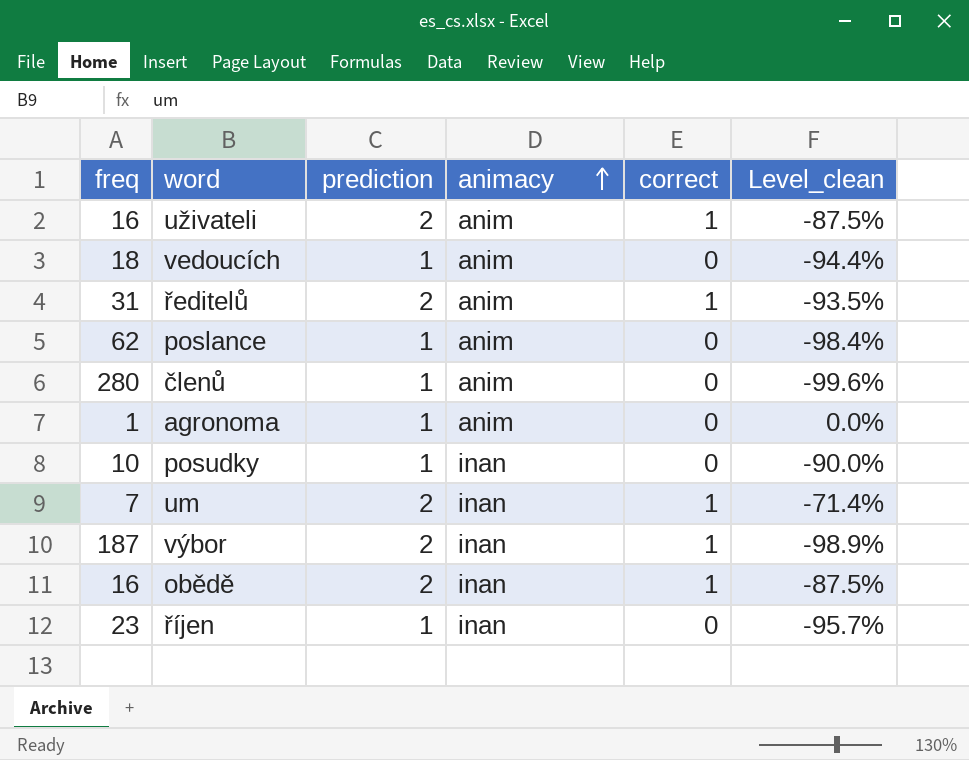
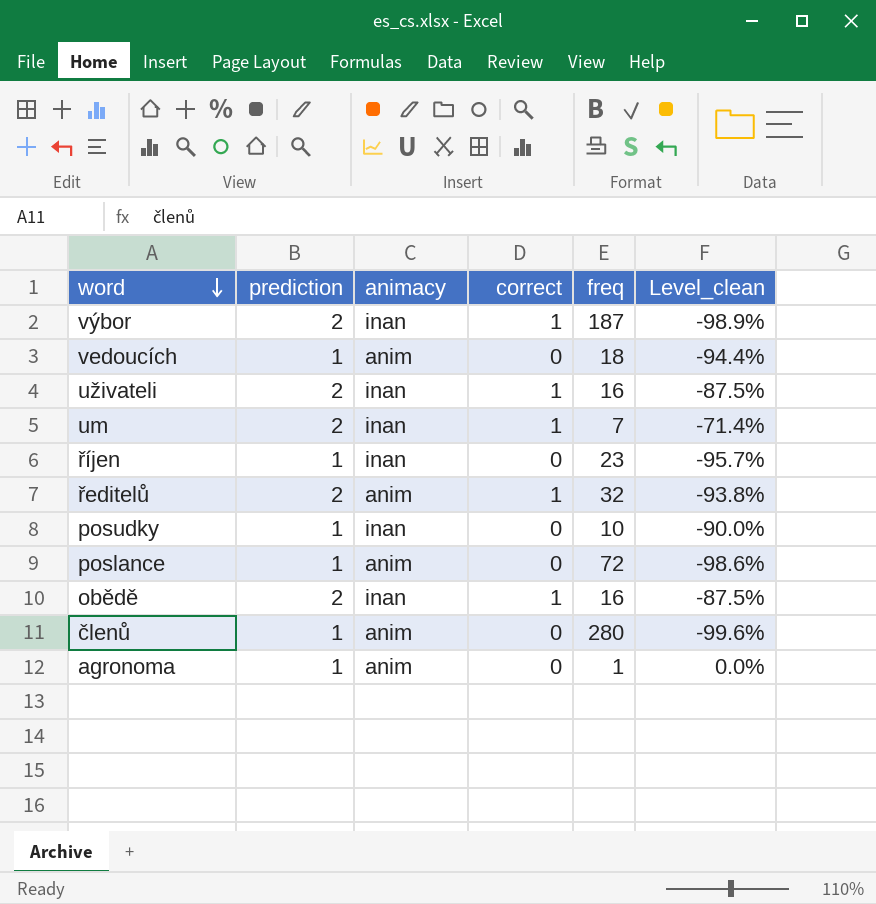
row order: animacy ascending -> word descending
column freq | position: 1 -> 5
uživateli | animacy: anim -> inan
ředitelů | freq: 31 -> 32
ředitelů | Level_clean: -93.5% -> -93.8%
poslance | freq: 62 -> 72
poslance | Level_clean: -98.4% -> -98.6%

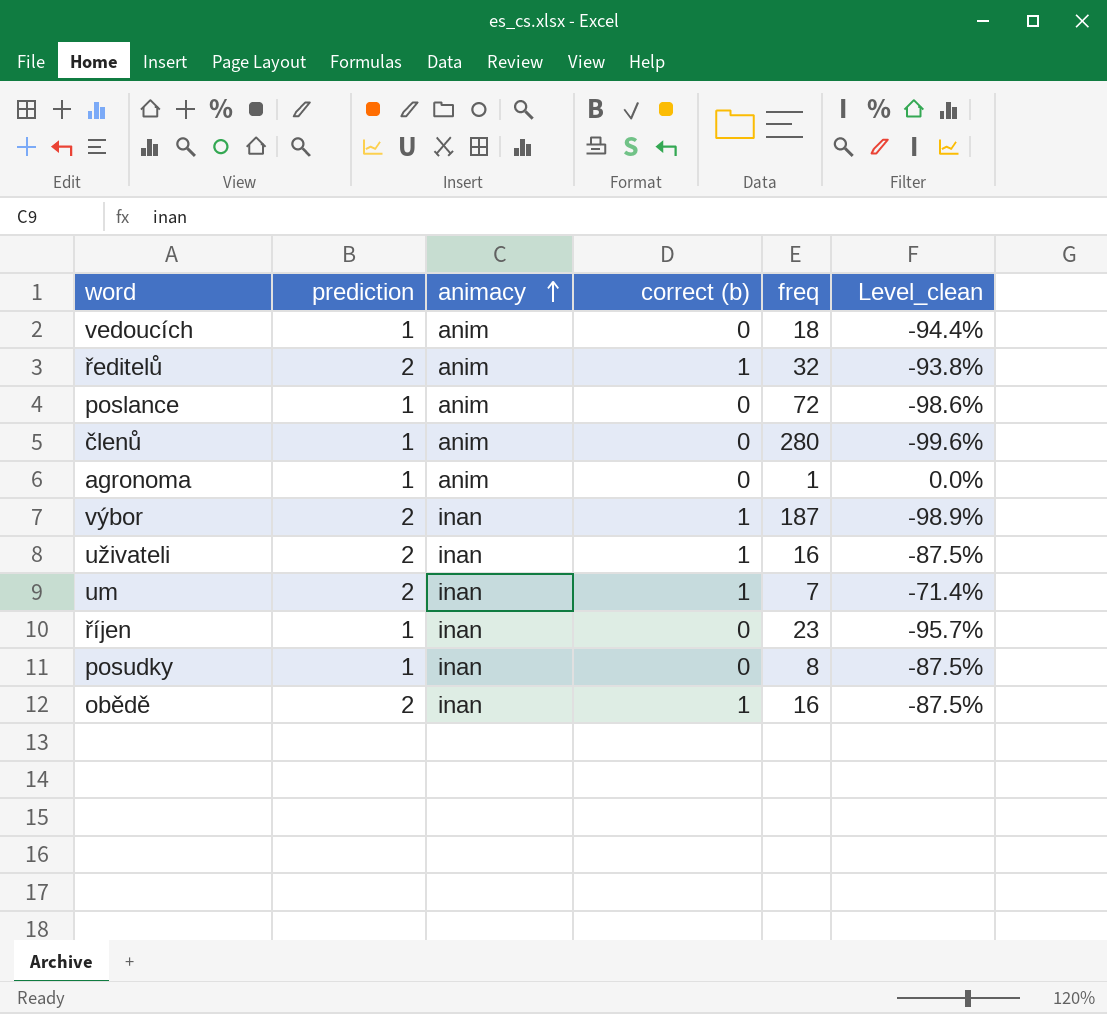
row order: word descending -> animacy ascending
column name: correct -> correct (b)
posudky | freq: 10 -> 8
posudky | Level_clean: -90.0% -> -87.5%

